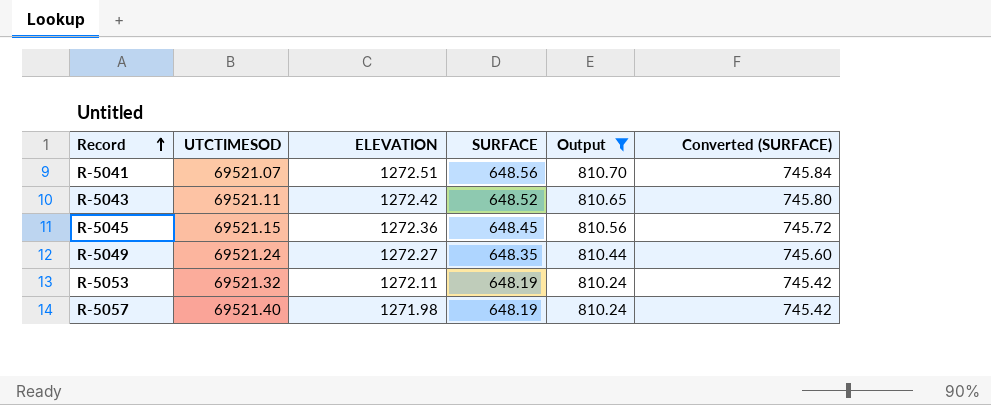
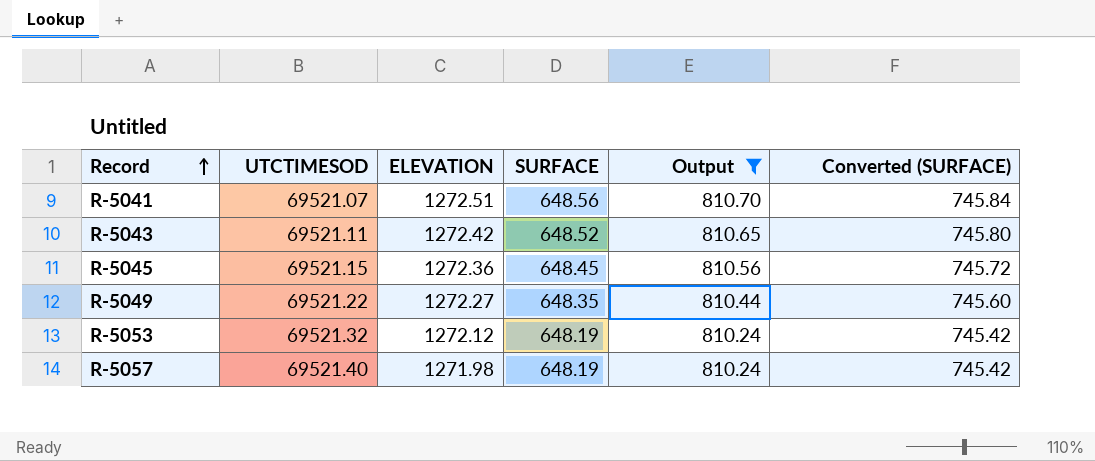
R-5049 | UTCTIMESOD: 69521.24 -> 69521.22
R-5053 | ELEVATION: 1272.11 -> 1272.12

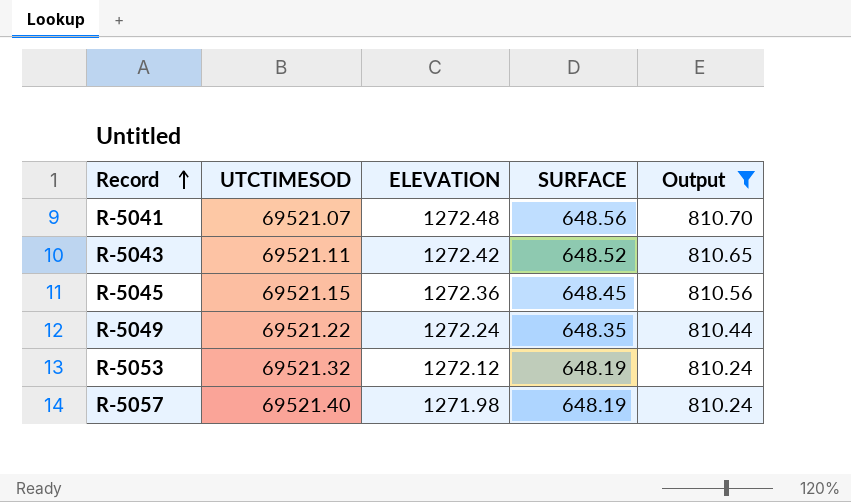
column Converted (SURFACE) | formula: [SURFACE] * 1.15 -> none
R-5041 | ELEVATION: 1272.51 -> 1272.48
R-5049 | ELEVATION: 1272.27 -> 1272.24

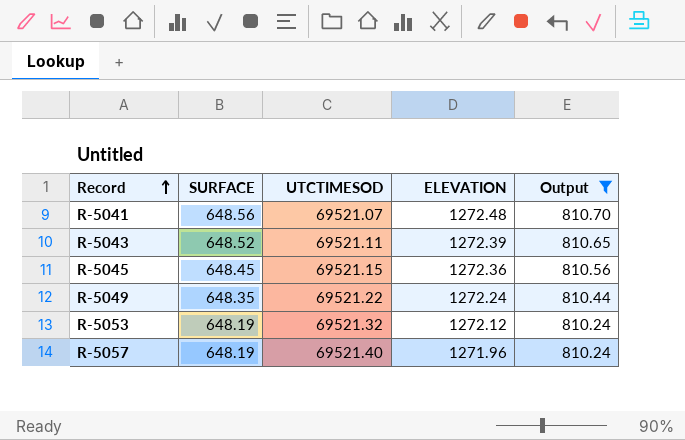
column SURFACE | position: 4 -> 2
R-5043 | ELEVATION: 1272.42 -> 1272.39
R-5057 | ELEVATION: 1271.98 -> 1271.96

